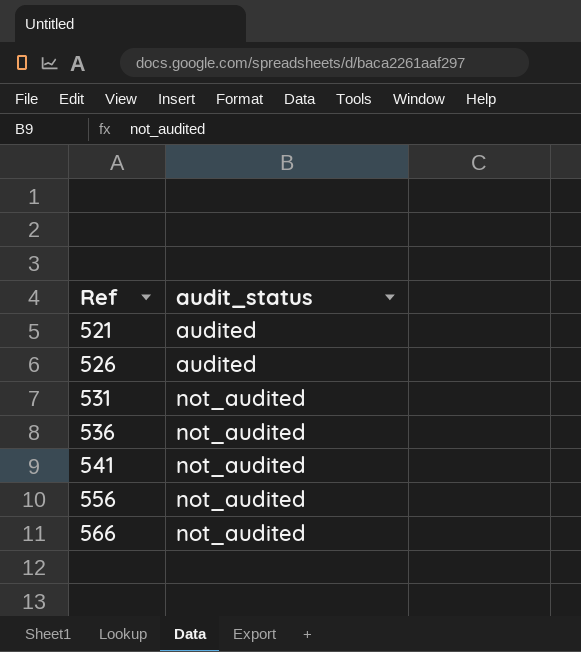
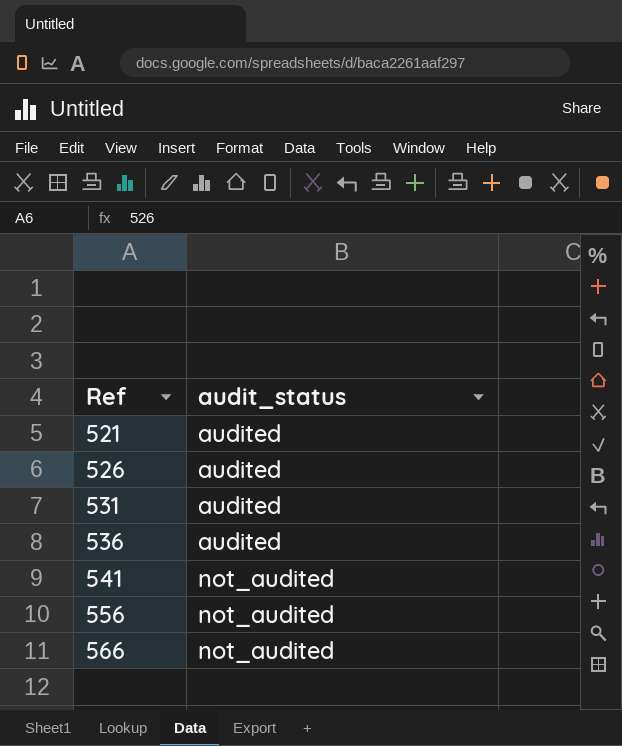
531 | audit_status: not_audited -> audited
536 | audit_status: not_audited -> audited

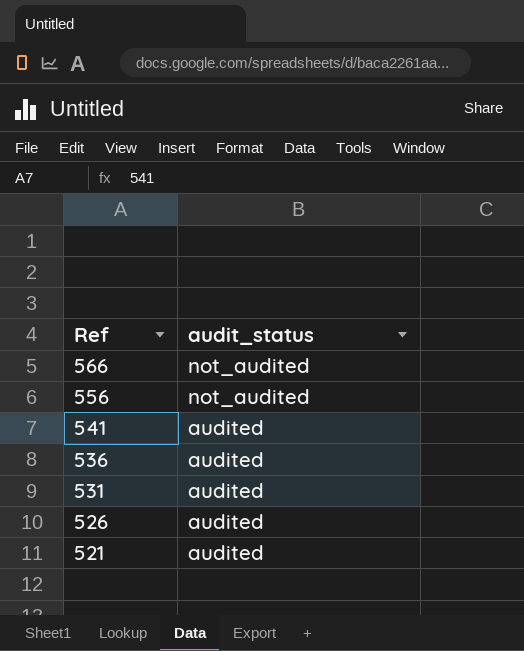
row order: Ref ascending -> Ref descending
541 | audit_status: not_audited -> audited

